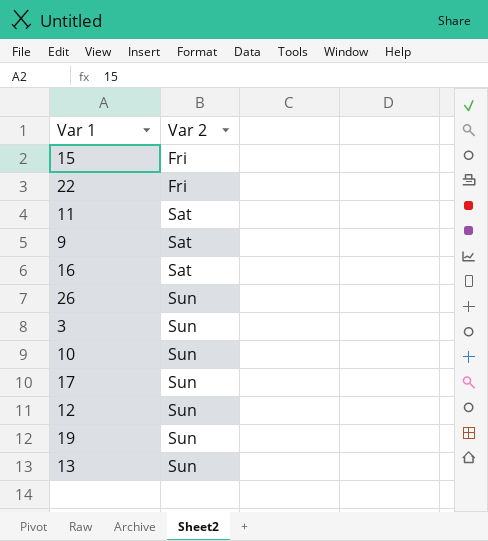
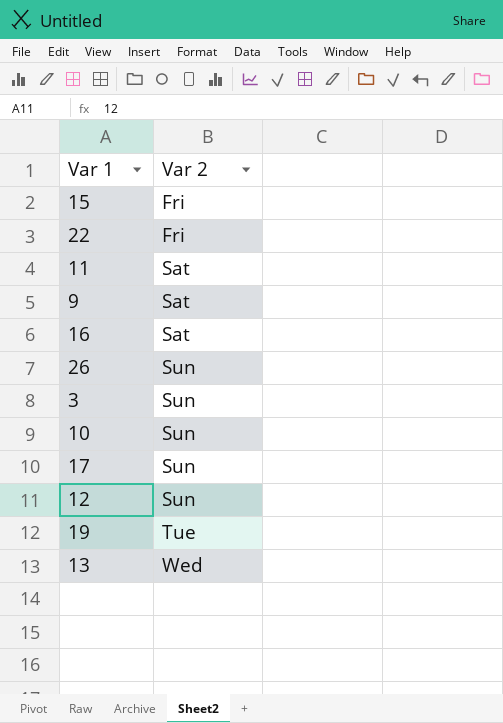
19 | Var 2: Sun -> Tue
13 | Var 2: Sun -> Wed

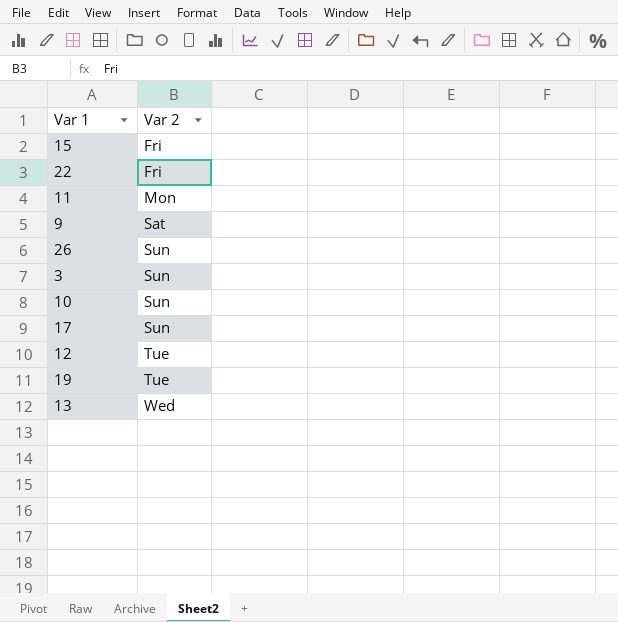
row 16: Sat -> none
11 | Var 2: Sat -> Mon
12 | Var 2: Sun -> Tue

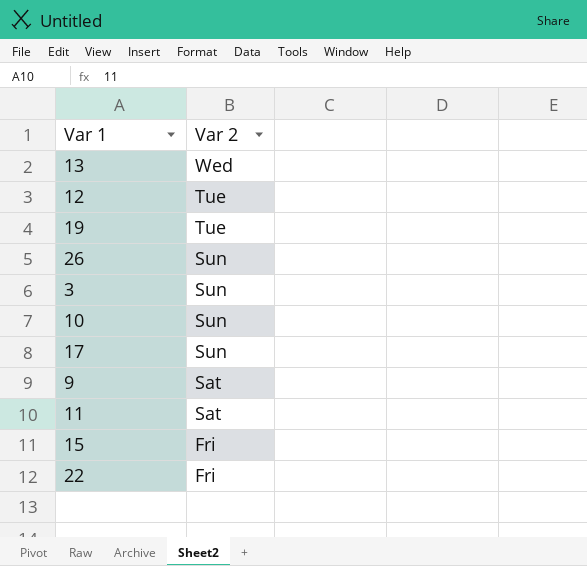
row order: Var 2 ascending -> Var 2 descending
11 | Var 2: Mon -> Sat

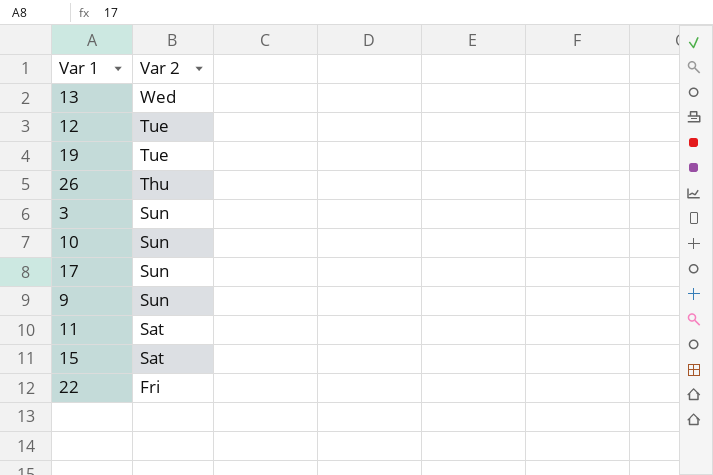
26 | Var 2: Sun -> Thu
9 | Var 2: Sat -> Sun
15 | Var 2: Fri -> Sat

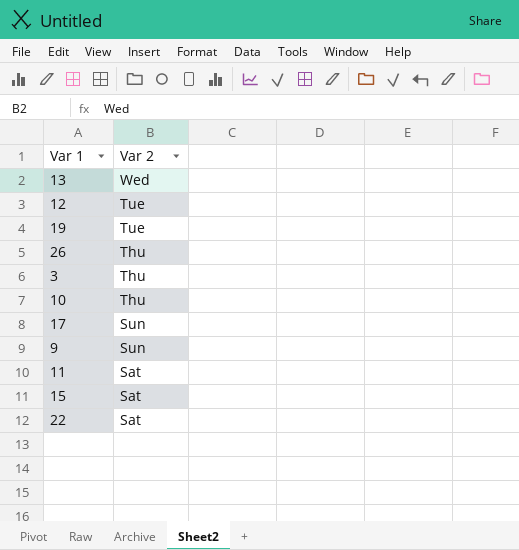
3 | Var 2: Sun -> Thu
10 | Var 2: Sun -> Thu
22 | Var 2: Fri -> Sat

